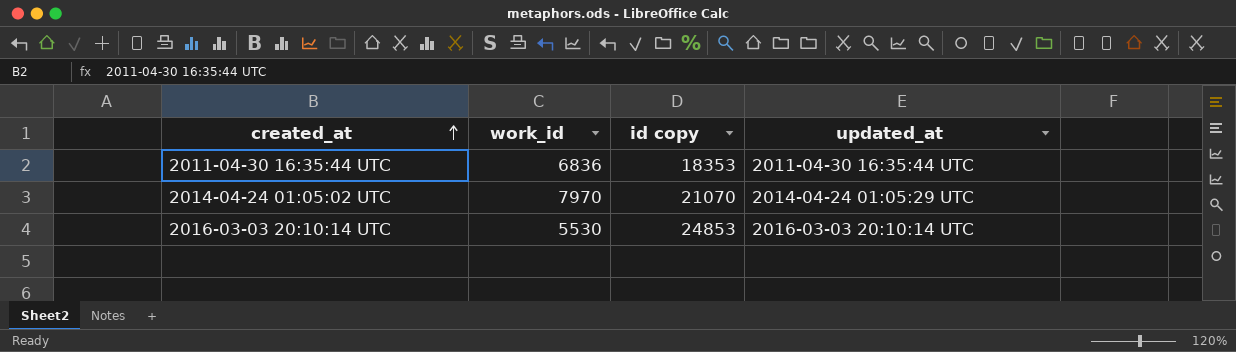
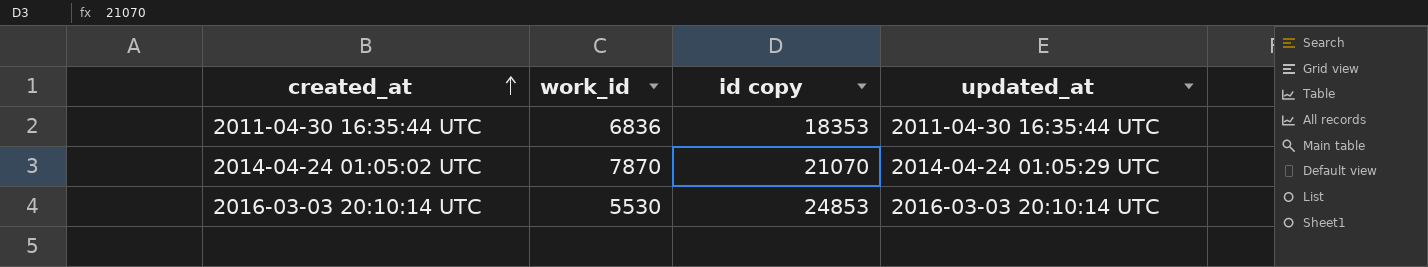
2014-04-24 01:05:02 UTC | work_id: 7970 -> 7870

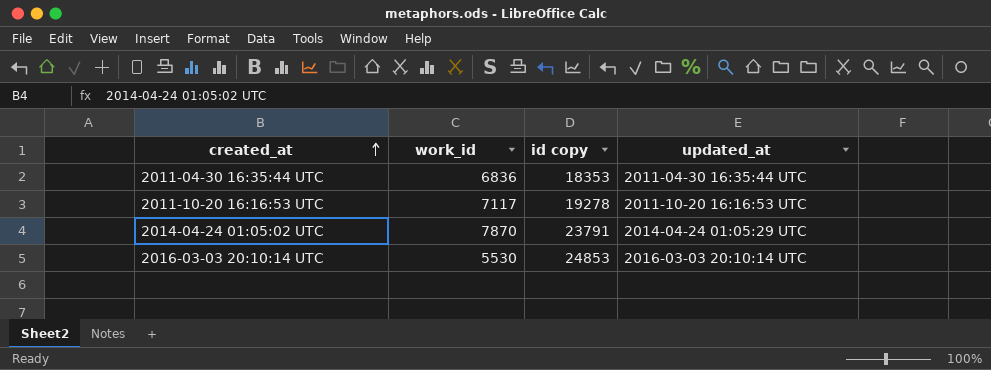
row 2011-10-20 16:16:53 UTC: none -> 7117 | 19278 | 2011-10-20 16:16:53 UTC
2014-04-24 01:05:02 UTC | id copy: 21070 -> 23791

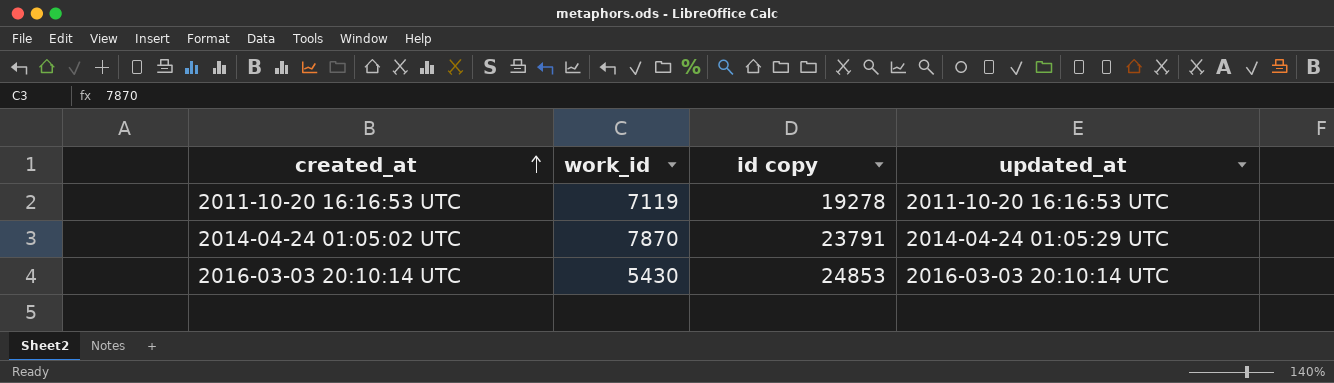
row 2011-04-30 16:35:44 UTC: 6836 | 18353 | 2011-04-30 16:35:44 UTC -> none
2011-10-20 16:16:53 UTC | work_id: 7117 -> 7119
2016-03-03 20:10:14 UTC | work_id: 5530 -> 5430

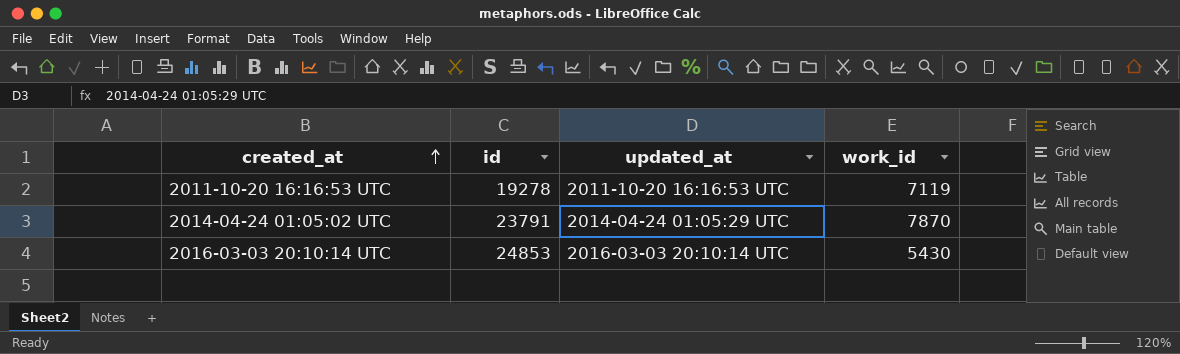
column name: id copy -> id
column work_id | position: 2 -> 4

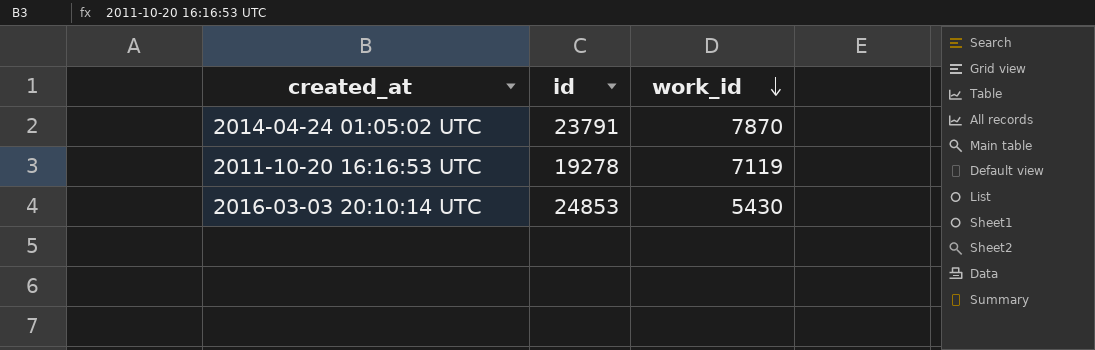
row order: created_at ascending -> work_id descending
column updated_at | position: 3 -> none

